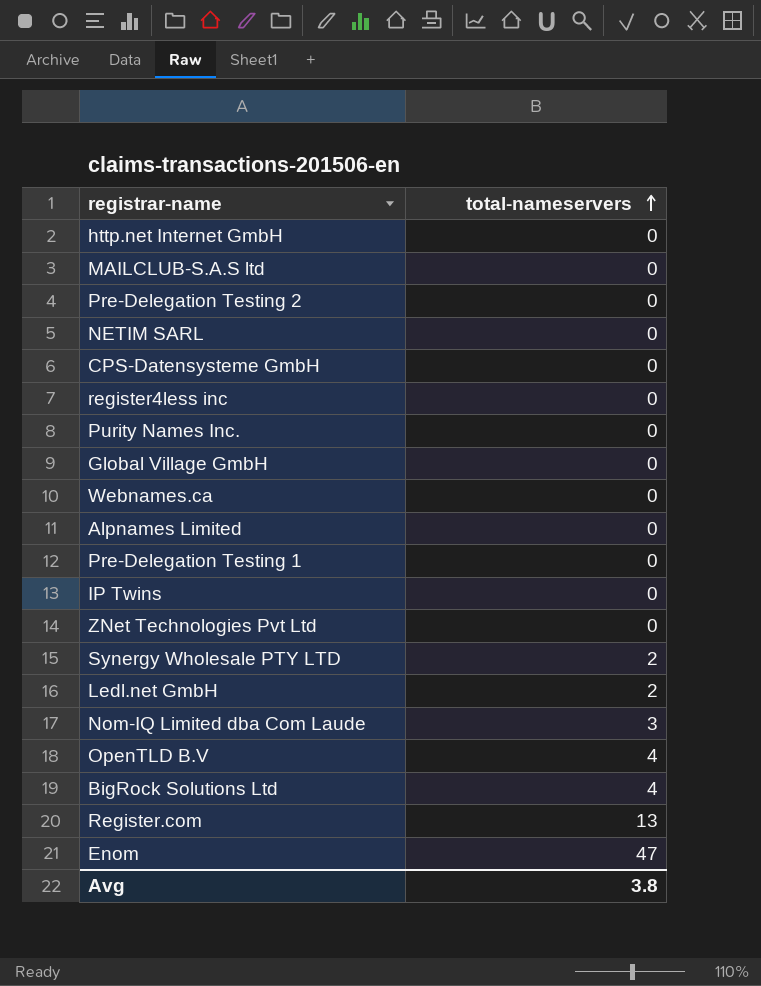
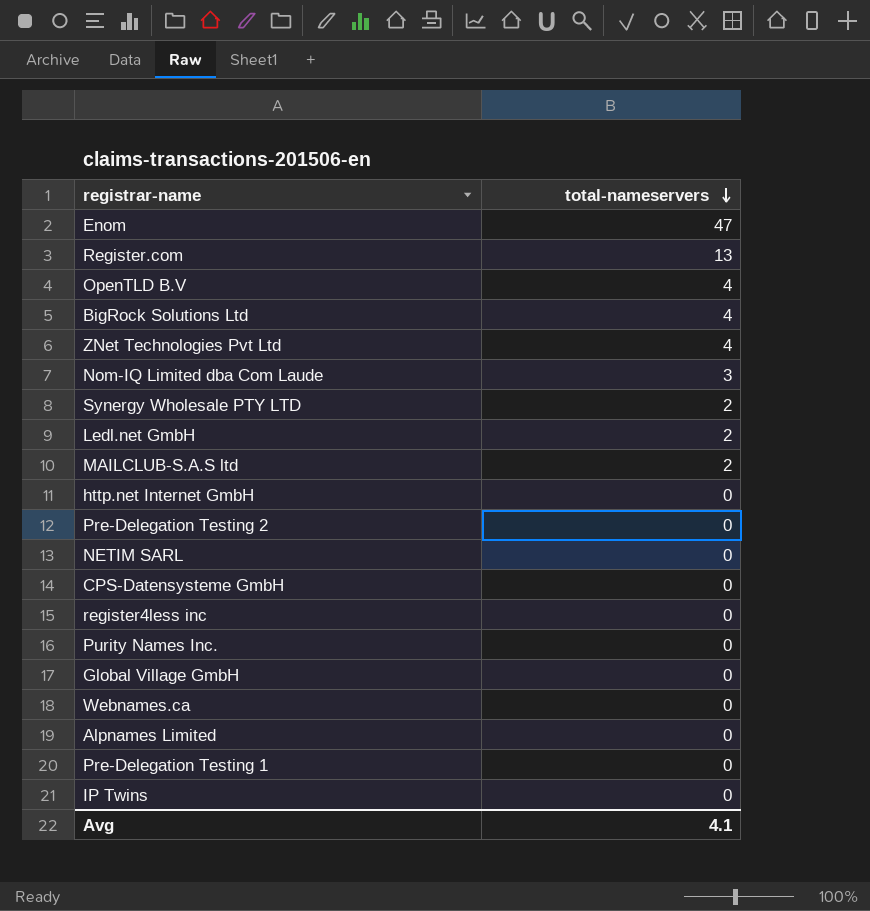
row order: total-nameservers ascending -> total-nameservers descending
ZNet Technologies Pvt Ltd | total-nameservers: 0 -> 4
MAILCLUB-S.A.S ltd | total-nameservers: 0 -> 2
Avg | total-nameservers: 3.8 -> 4.1

